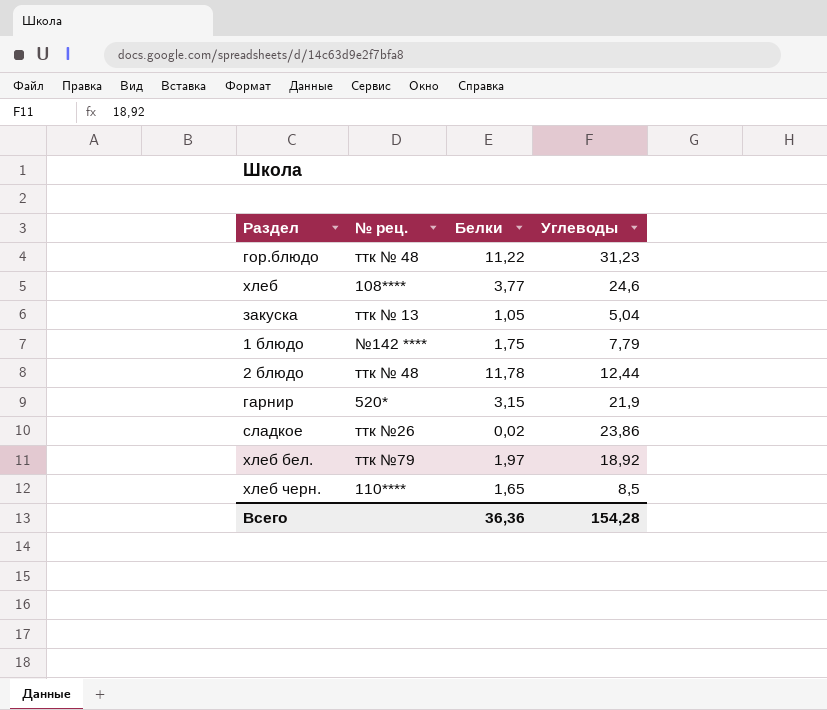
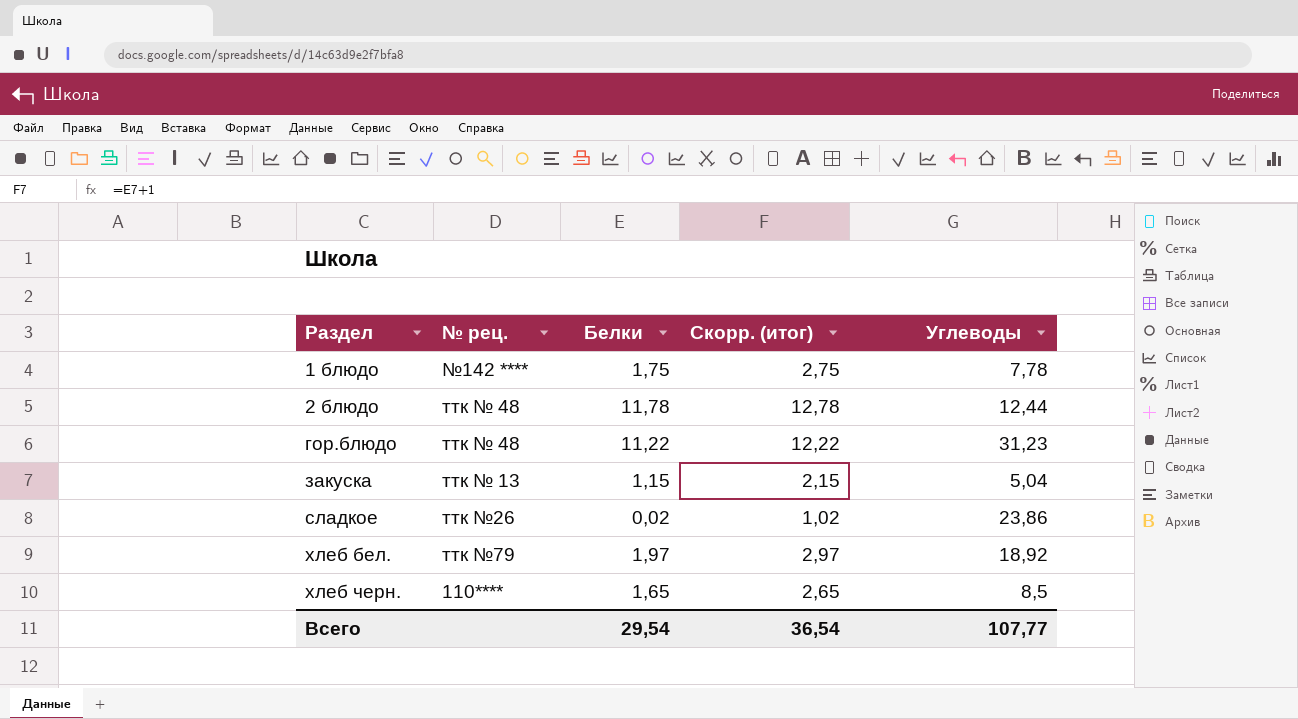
row order: none -> Раздел ascending
column Скорр. (итог) | formula: none -> [Белки] + 1
row хлеб: 108**** | 3,77 | 24,6 -> none
row гарнир: 520* | 3,15 | 21,9 -> none
1 блюдо | Углеводы: 7,79 -> 7,78
закуска | Белки: 1,05 -> 1,15
Всего | Белки: 36,36 -> 29,54
Всего | Углеводы: 154,28 -> 107,77

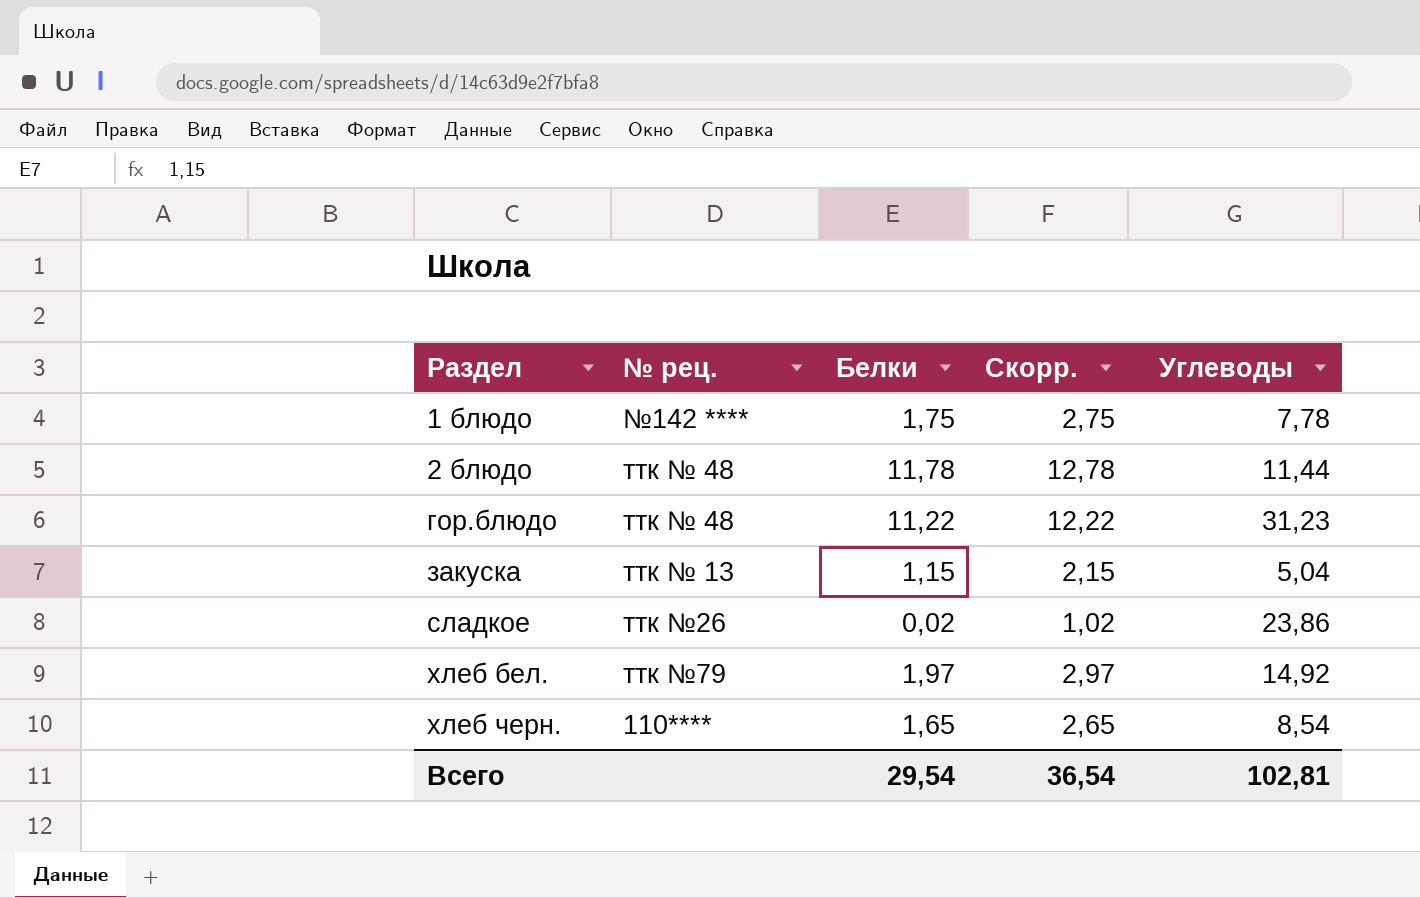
column name: Скорр. (итог) -> Скорр.
2 блюдо | Углеводы: 12,44 -> 11,44
хлеб бел. | Углеводы: 18,92 -> 14,92
хлеб черн. | Углеводы: 8,5 -> 8,54
Всего | Углеводы: 107,77 -> 102,81

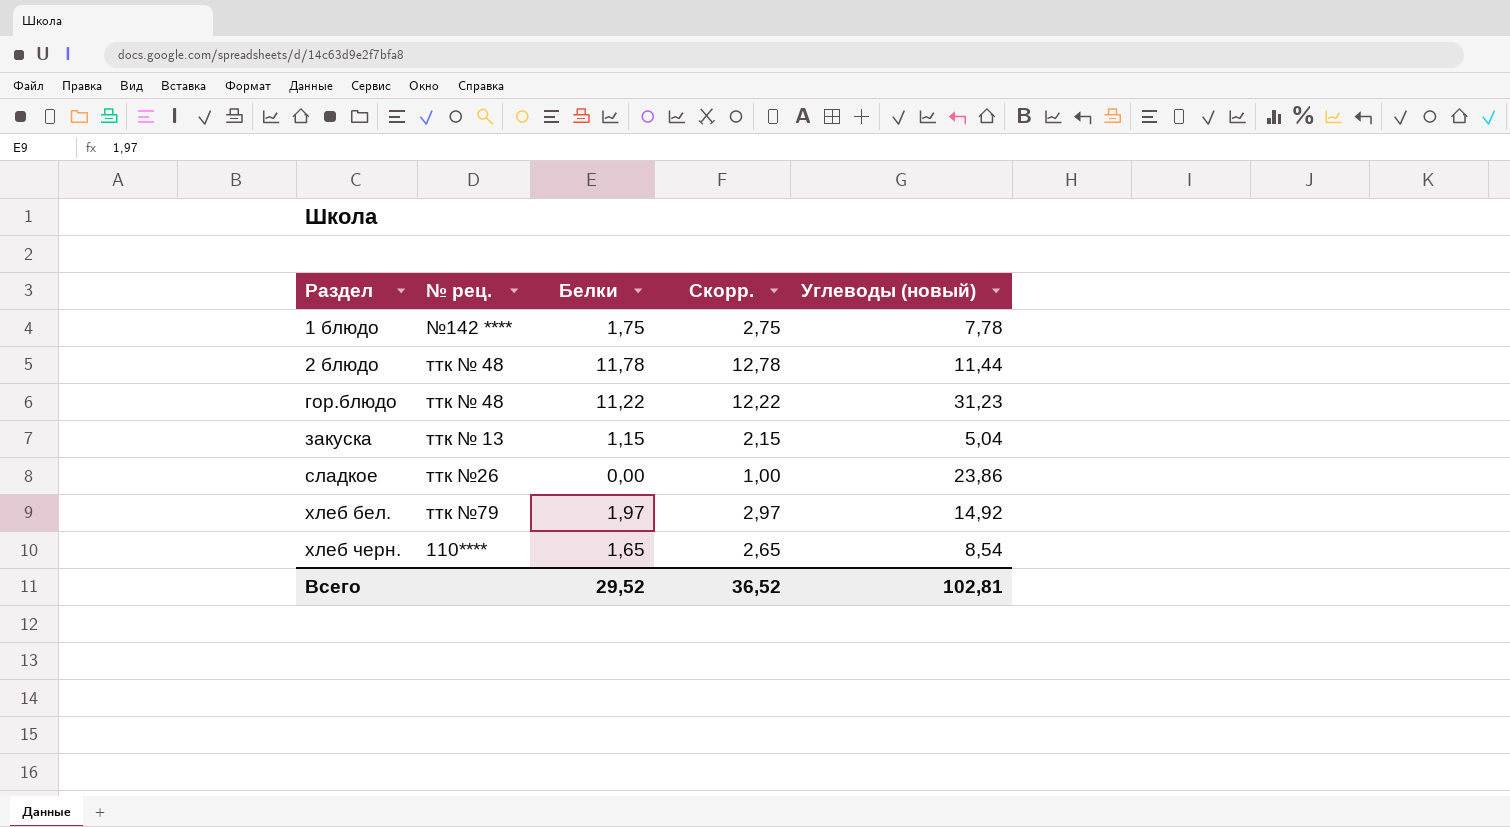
column name: Углеводы -> Углеводы (новый)
сладкое | Белки: 0,02 -> 0,00
сладкое | Скорр.: 1,02 -> 1,00
Всего | Белки: 29,54 -> 29,52
Всего | Скорр.: 36,54 -> 36,52

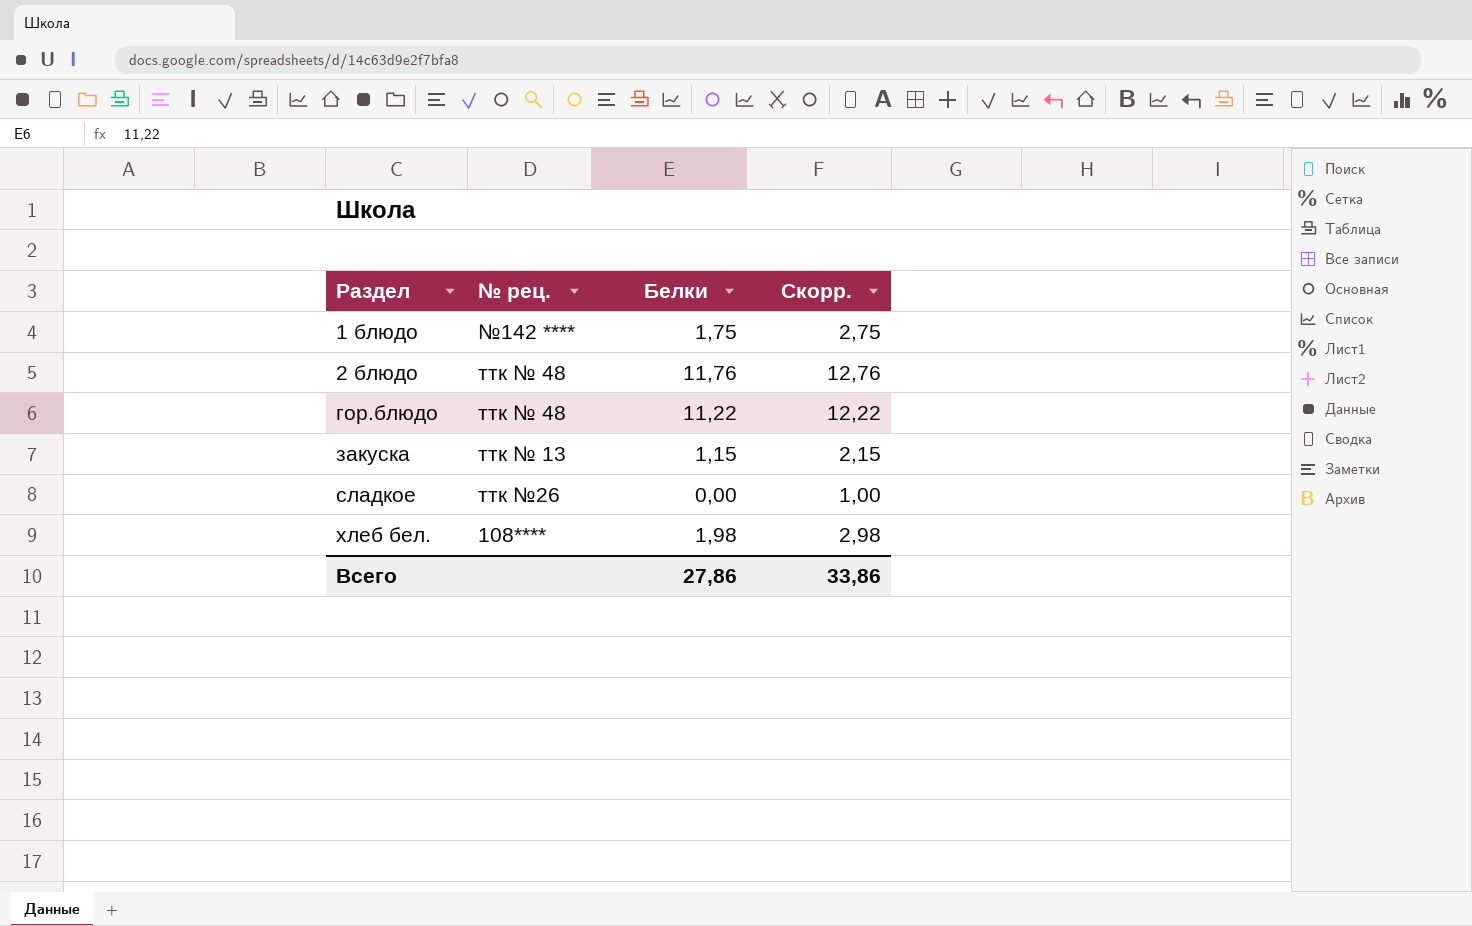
column Углеводы (новый) | position: 5 -> none
row хлеб черн.: 110**** | 1,65 | 2,65 | 8,54 -> none
2 блюдо | Белки: 11,78 -> 11,76
2 блюдо | Скорр.: 12,78 -> 12,76
хлеб бел. | № рец.: ттк №79 -> 108****
хлеб бел. | Белки: 1,97 -> 1,98
хлеб бел. | Скорр.: 2,97 -> 2,98
Всего | Белки: 29,52 -> 27,86
Всего | Скорр.: 36,52 -> 33,86

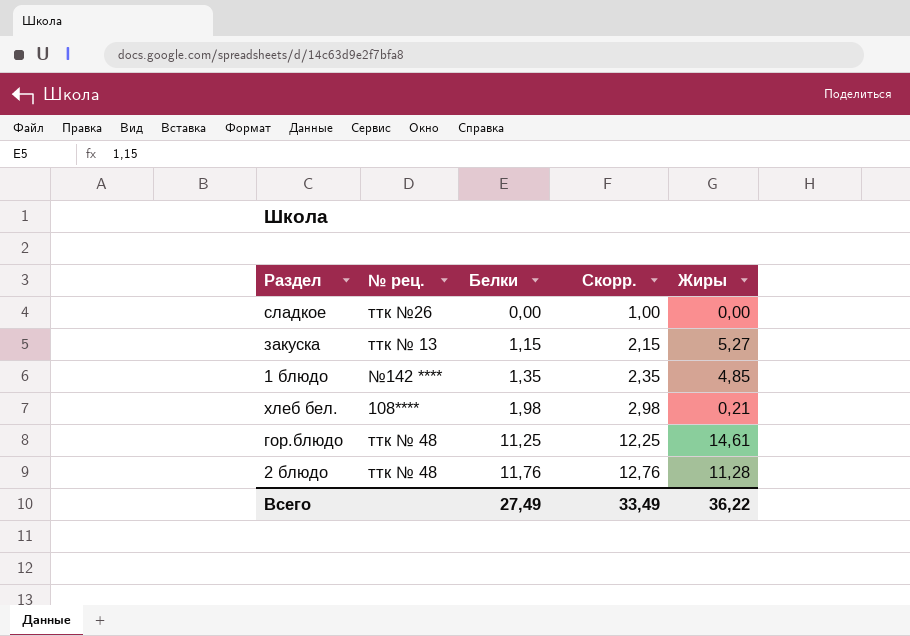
row order: Раздел ascending -> Белки ascending
column Жиры | position: none -> 5
1 блюдо | Белки: 1,75 -> 1,35
1 блюдо | Скорр.: 2,75 -> 2,35
гор.блюдо | Белки: 11,22 -> 11,25
гор.блюдо | Скорр.: 12,22 -> 12,25
Всего | Белки: 27,86 -> 27,49
Всего | Скорр.: 33,86 -> 33,49

